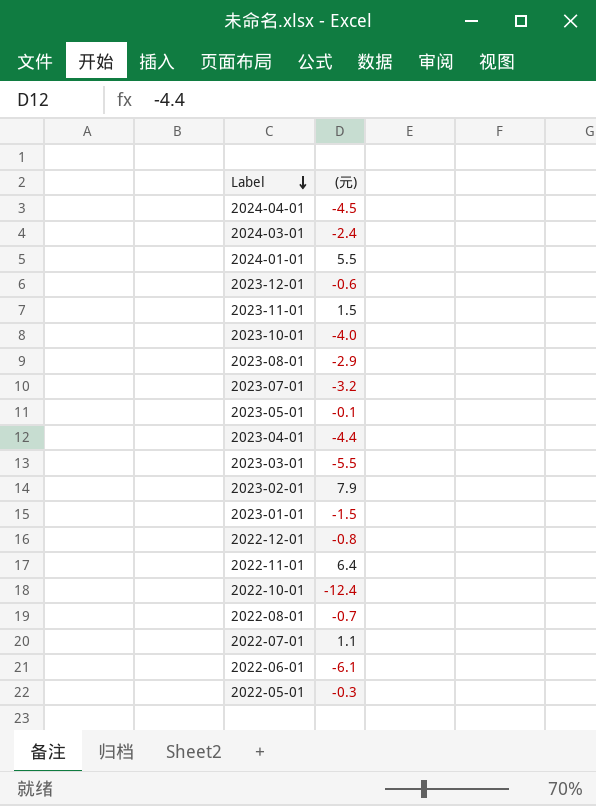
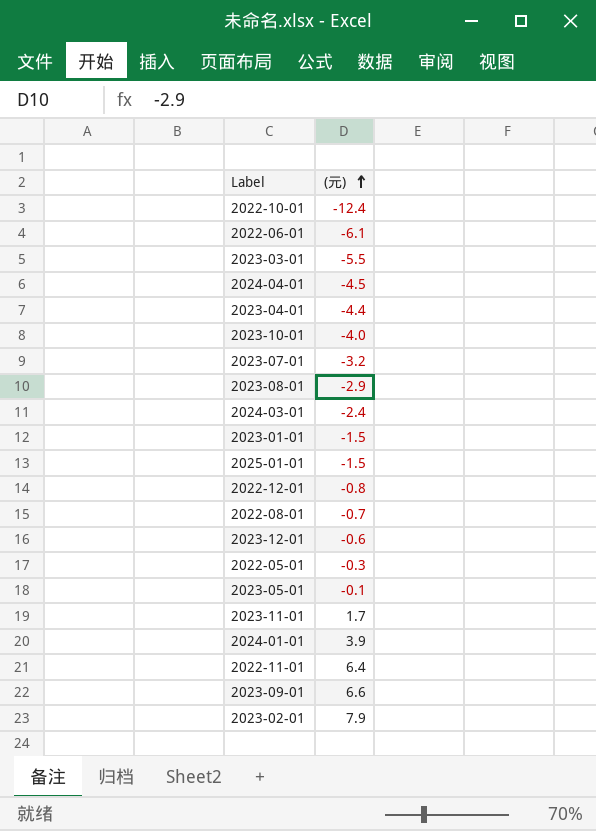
row order: Label descending -> (元) ascending
row 2022-07-01: 1.1 -> none
row 2025-01-01: none -> -1.5
2023-11-01 | (元): 1.5 -> 1.7
2024-01-01 | (元): 5.5 -> 3.9
row 2023-09-01: none -> 6.6

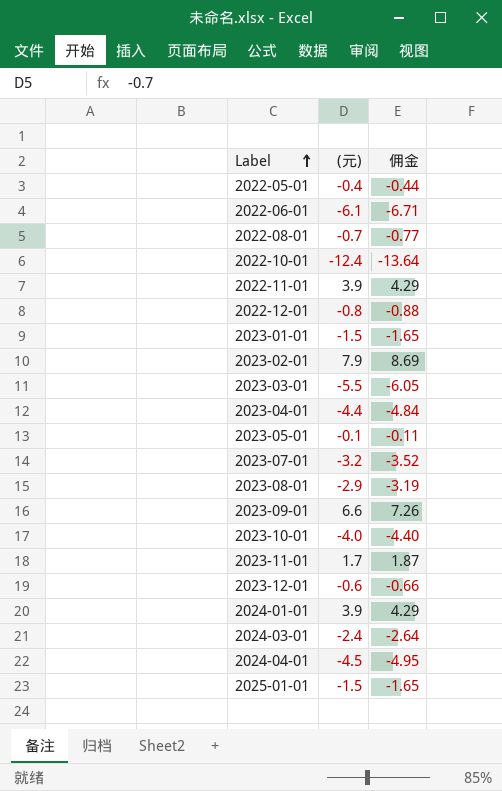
row order: (元) ascending -> Label ascending
column 佣金 | formula: none -> [(元)] * 1.1
2022-05-01 | (元): -0.3 -> -0.4
2022-11-01 | (元): 6.4 -> 3.9

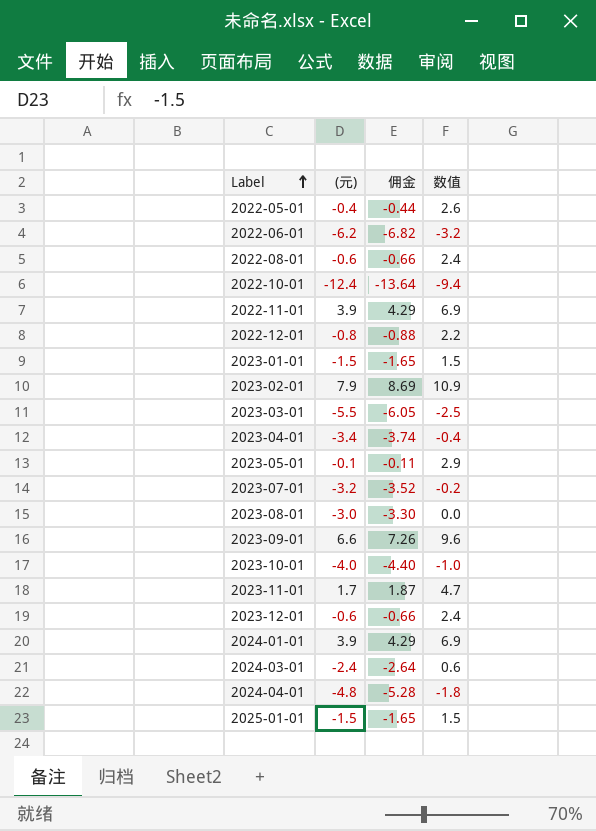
column 数值 | formula: none -> [(元)] + 3
2022-06-01 | (元): -6.1 -> -6.2
2022-06-01 | 佣金: -6.71 -> -6.82
2022-08-01 | (元): -0.7 -> -0.6
2022-08-01 | 佣金: -0.77 -> -0.66
2023-04-01 | (元): -4.4 -> -3.4
2023-04-01 | 佣金: -4.84 -> -3.74
2023-08-01 | (元): -2.9 -> -3.0
2023-08-01 | 佣金: -3.19 -> -3.30
2024-04-01 | (元): -4.5 -> -4.8
2024-04-01 | 佣金: -4.95 -> -5.28

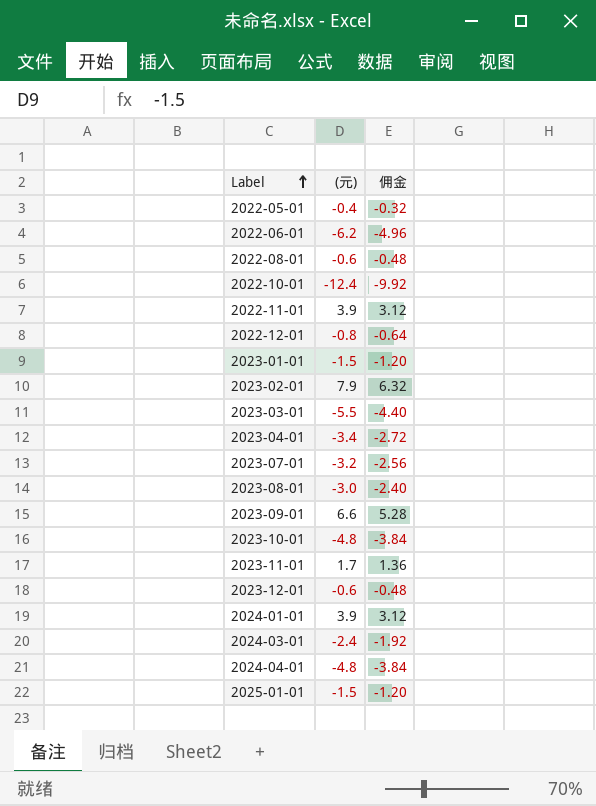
column 数值 | formula: [(元)] + 3 -> none
column 佣金 | formula: [(元)] * 1.1 -> [(元)] * 0.8
row 2023-05-01: -0.1 | -0.11 | 2.9 -> none
2023-10-01 | (元): -4.0 -> -4.8

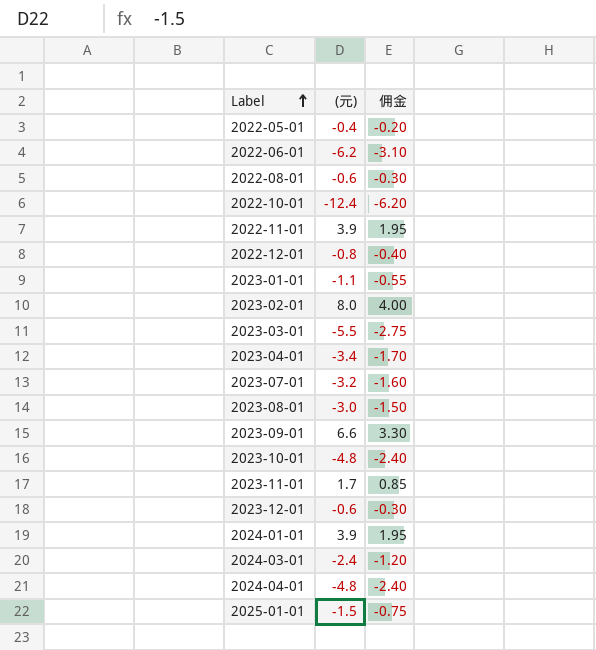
column 佣金 | formula: [(元)] * 0.8 -> [(元)] * 0.5
2023-01-01 | (元): -1.5 -> -1.1
2023-02-01 | (元): 7.9 -> 8.0

